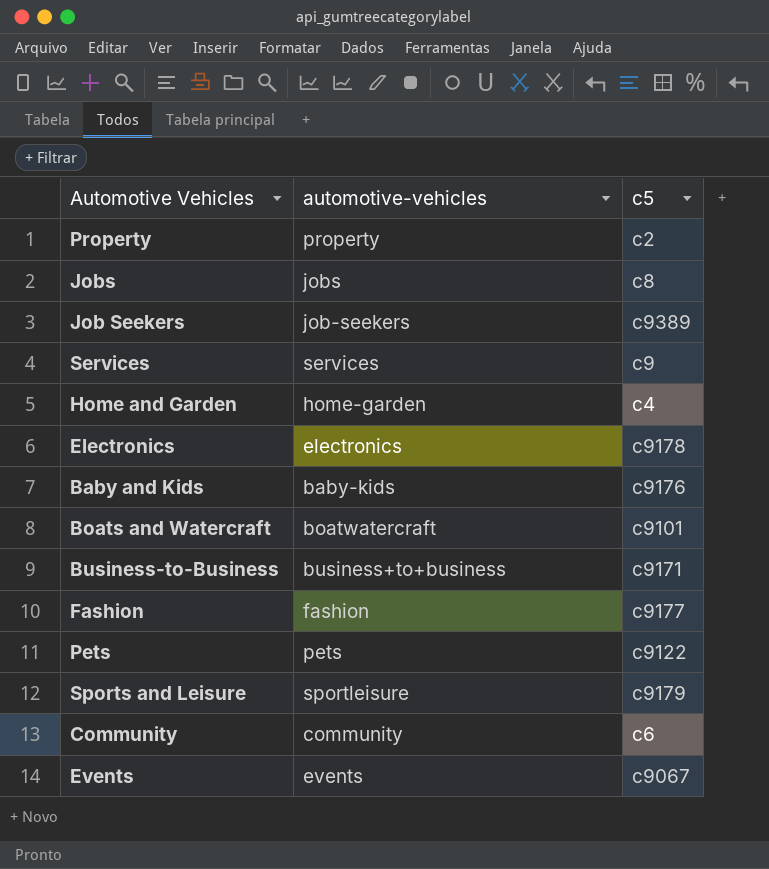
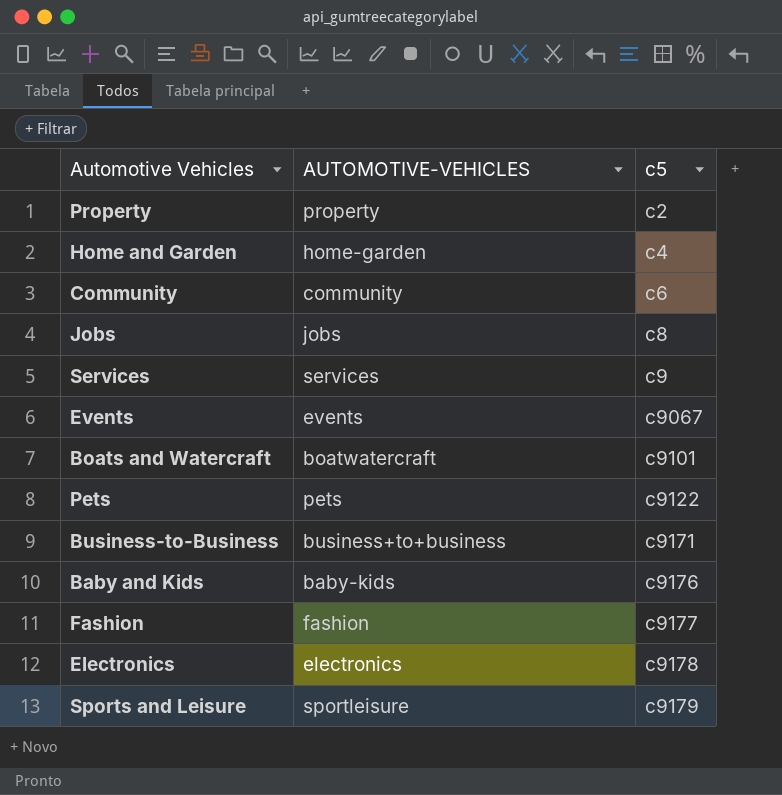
row order: none -> c5 ascending
column name: automotive-vehicles -> AUTOMOTIVE-VEHICLES
row Job Seekers: job-seekers | c9389 -> none

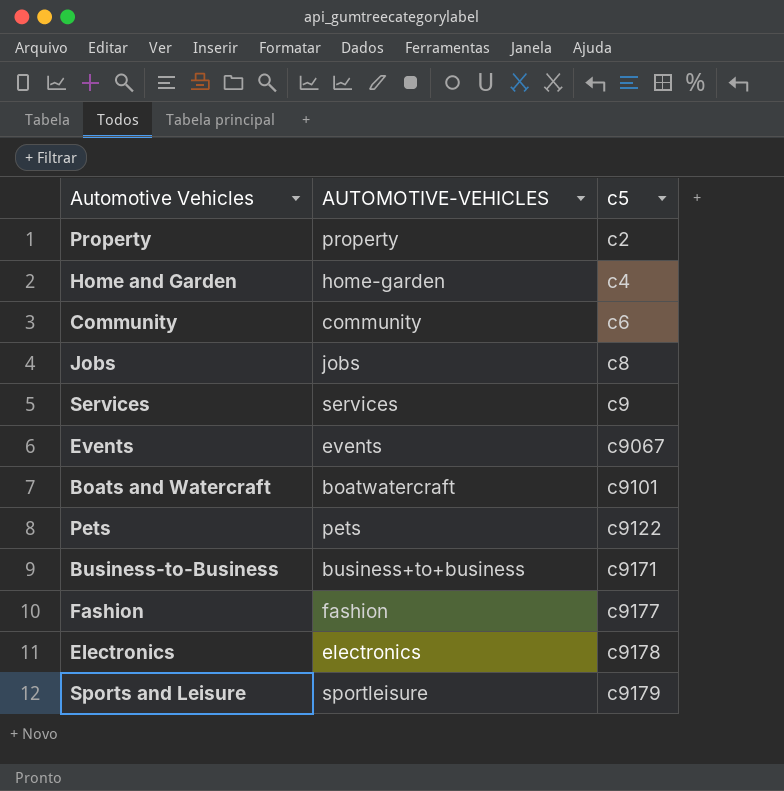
row Baby and Kids: baby-kids | c9176 -> none

